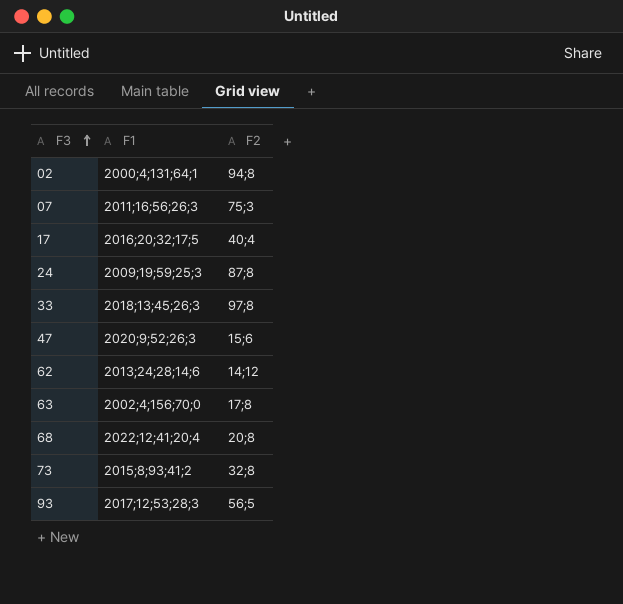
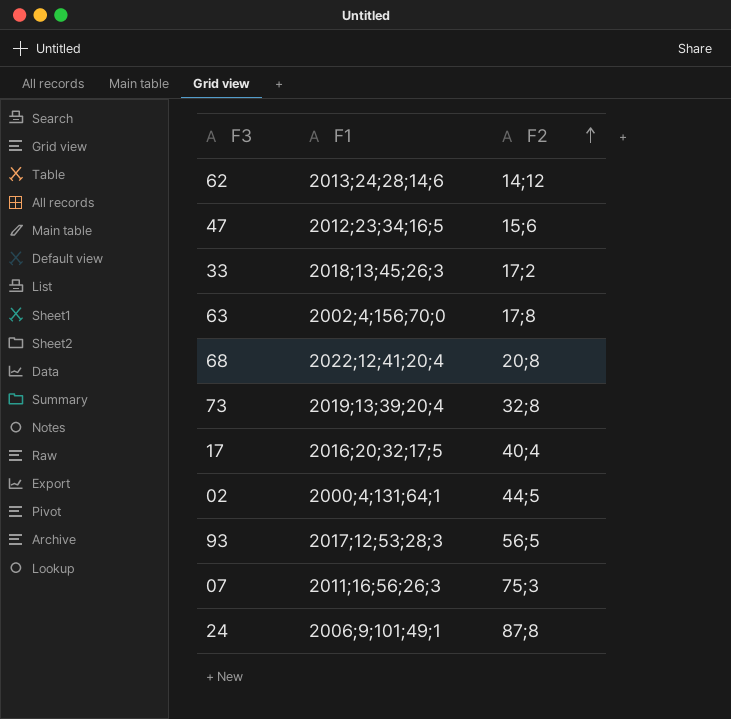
row order: F3 ascending -> F2 ascending
47 | F1: 2020;9;52;26;3 -> 2012;23;34;16;5
33 | F2: 97;8 -> 17;2
73 | F1: 2015;8;93;41;2 -> 2019;13;39;20;4
02 | F2: 94;8 -> 44;5
24 | F1: 2009;19;59;25;3 -> 2006;9;101;49;1

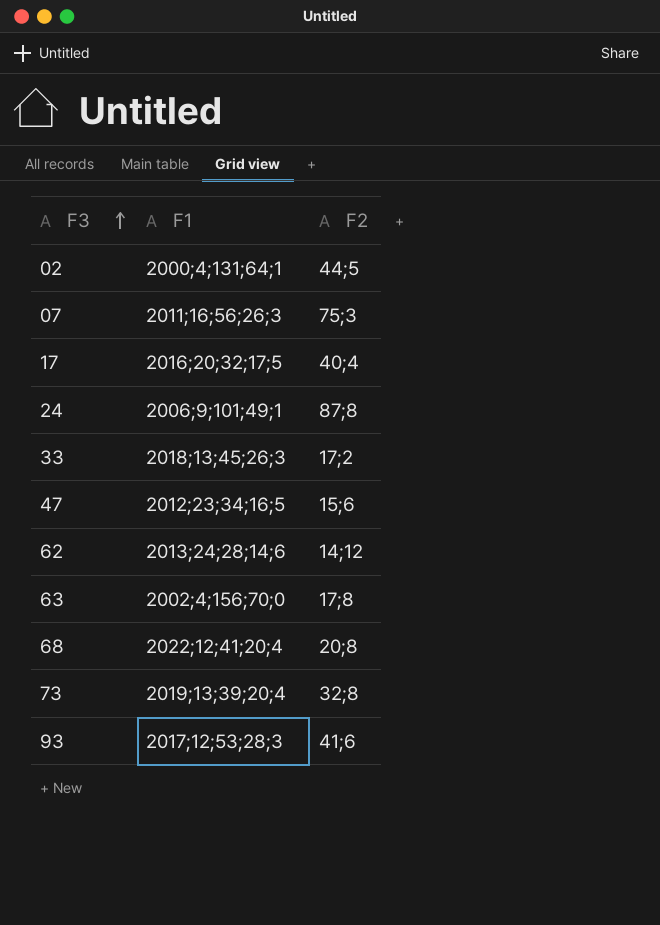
row order: F2 ascending -> F3 ascending
93 | F2: 56;5 -> 41;6

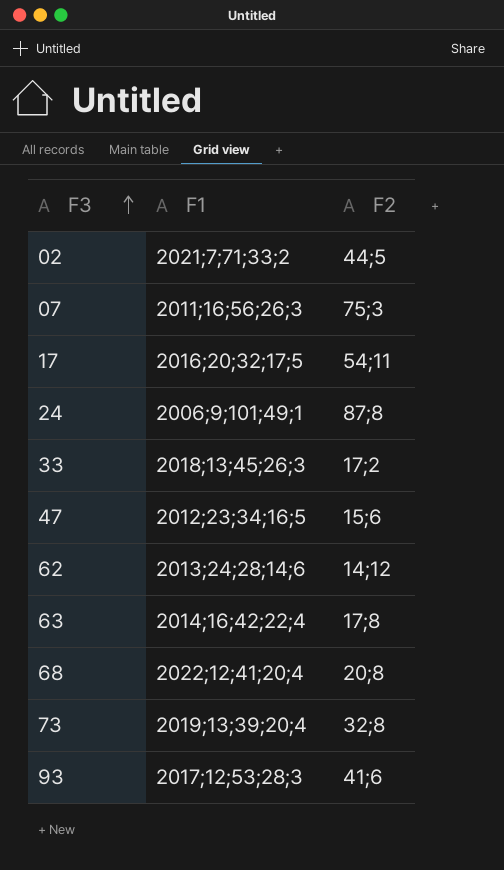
02 | F1: 2000;4;131;64;1 -> 2021;7;71;33;2
17 | F2: 40;4 -> 54;11
63 | F1: 2002;4;156;70;0 -> 2014;16;42;22;4

